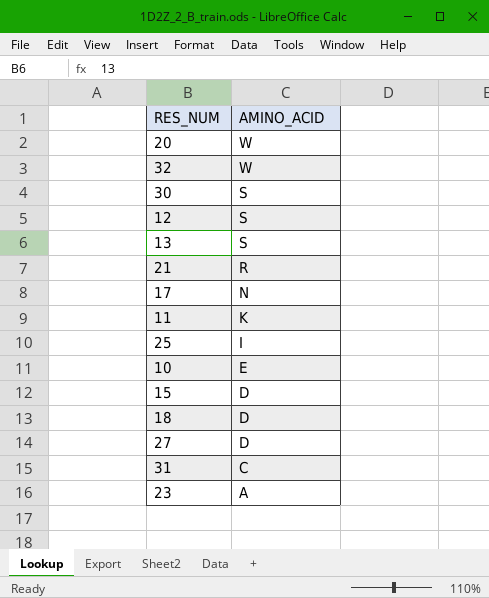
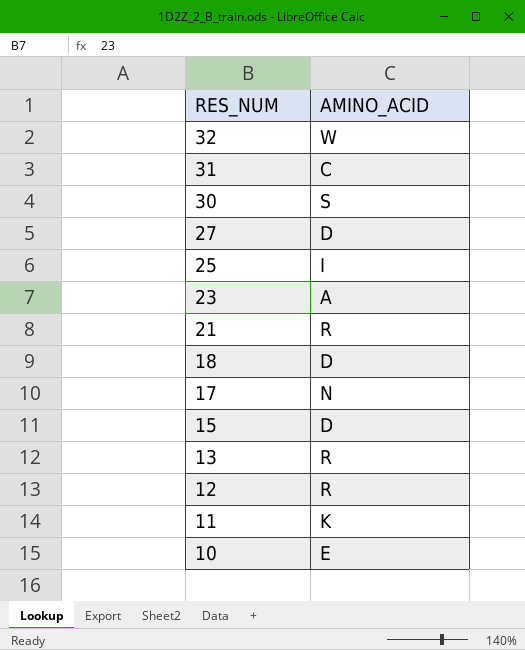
row order: AMINO_ACID descending -> RES_NUM descending
row 20: W -> none
13 | AMINO_ACID: S -> R
12 | AMINO_ACID: S -> R

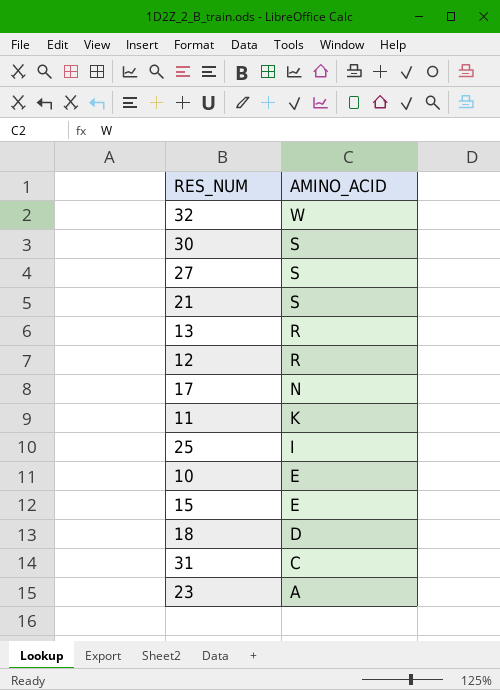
row order: RES_NUM descending -> AMINO_ACID descending
27 | AMINO_ACID: D -> S
21 | AMINO_ACID: R -> S
15 | AMINO_ACID: D -> E

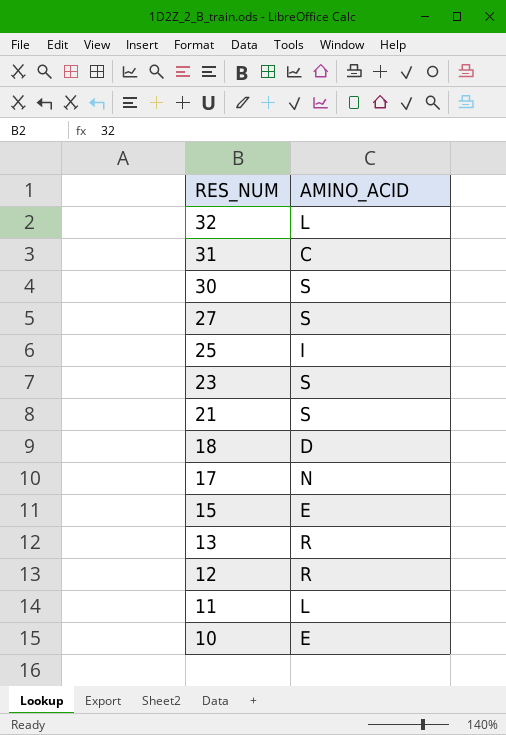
row order: AMINO_ACID descending -> RES_NUM descending
32 | AMINO_ACID: W -> L
23 | AMINO_ACID: A -> S
11 | AMINO_ACID: K -> L

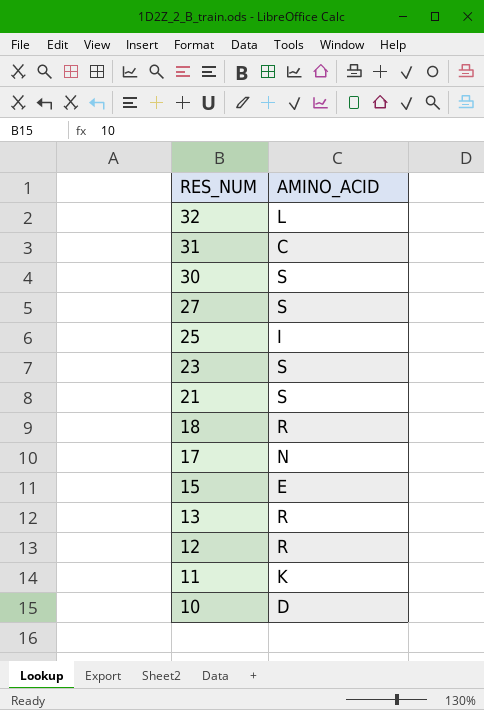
18 | AMINO_ACID: D -> R
11 | AMINO_ACID: L -> K
10 | AMINO_ACID: E -> D

